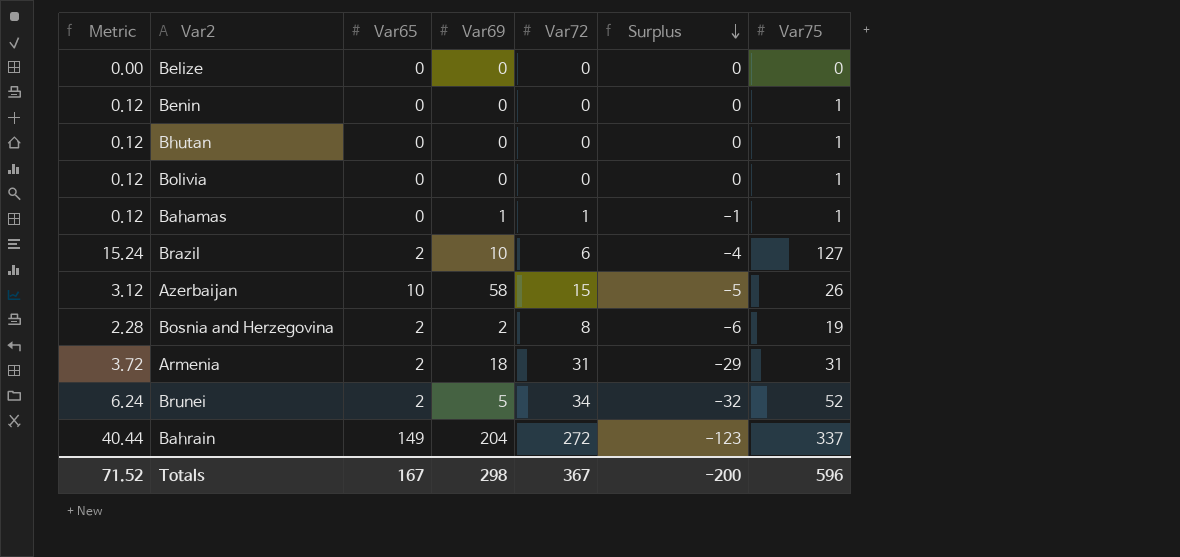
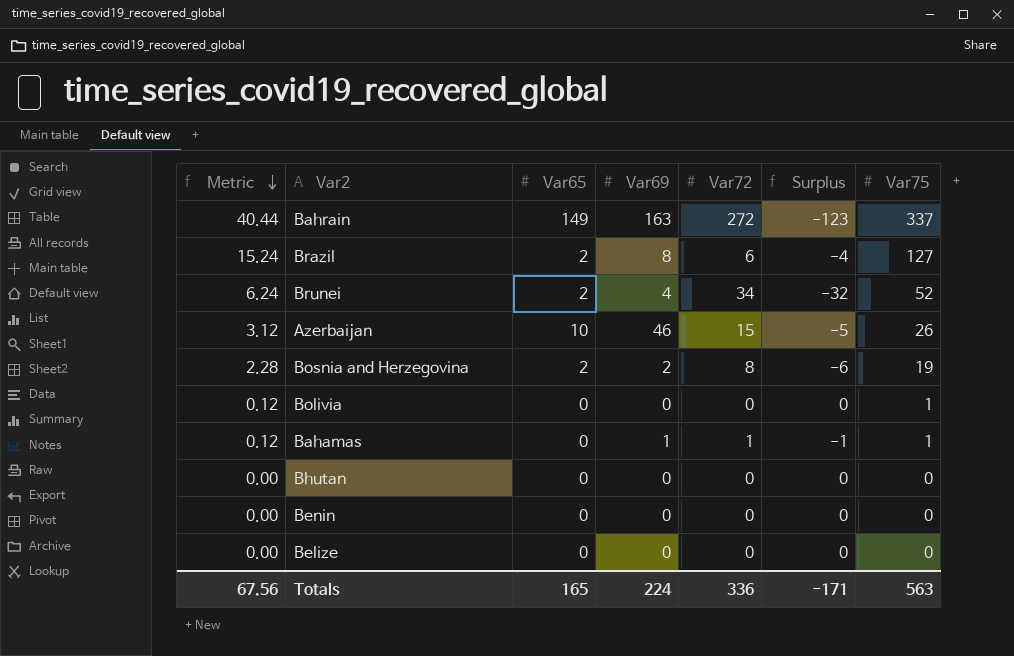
row order: Surplus descending -> Metric descending
row Armenia: 3.72 | 2 | 18 | 31 | -29 | 31 -> none
Bahrain | Var69: 204 -> 163
Brazil | Var69: 10 -> 8
Brunei | Var69: 5 -> 4
Azerbaijan | Var69: 58 -> 46
Bhutan | Metric: 0.12 -> 0.00
Bhutan | Var75: 1 -> 0
Benin | Metric: 0.12 -> 0.00
Benin | Var75: 1 -> 0
Totals | Metric: 71.52 -> 67.56
Totals | Var65: 167 -> 165
Totals | Var69: 298 -> 224
Totals | Var72: 367 -> 336
Totals | Surplus: -200 -> -171
Totals | Var75: 596 -> 563

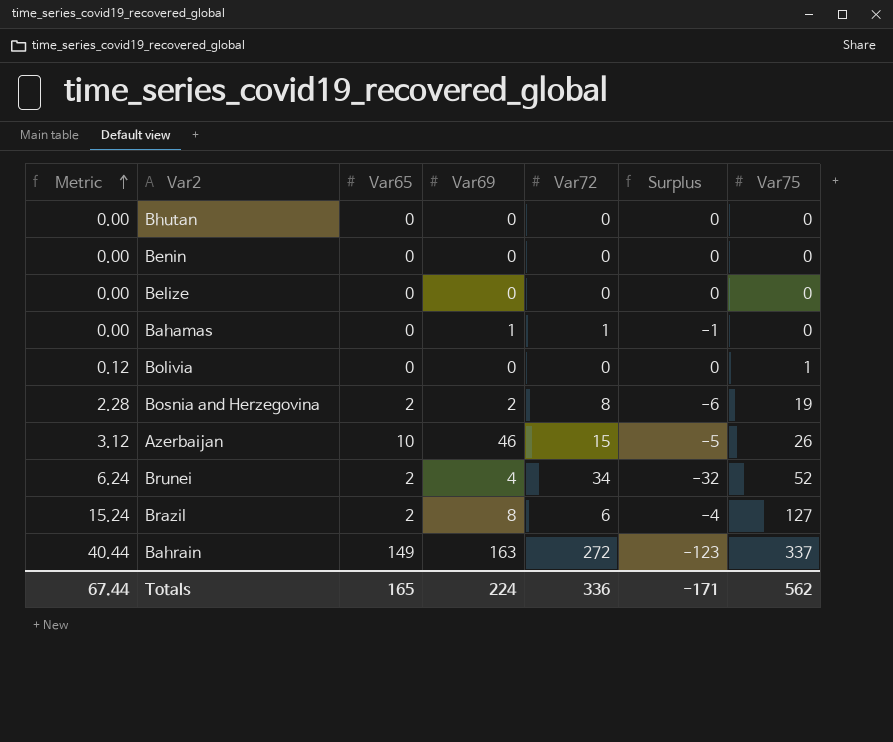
row order: Metric descending -> Metric ascending
Bahamas | Metric: 0.12 -> 0.00
Bahamas | Var75: 1 -> 0
Totals | Metric: 67.56 -> 67.44
Totals | Var75: 563 -> 562

